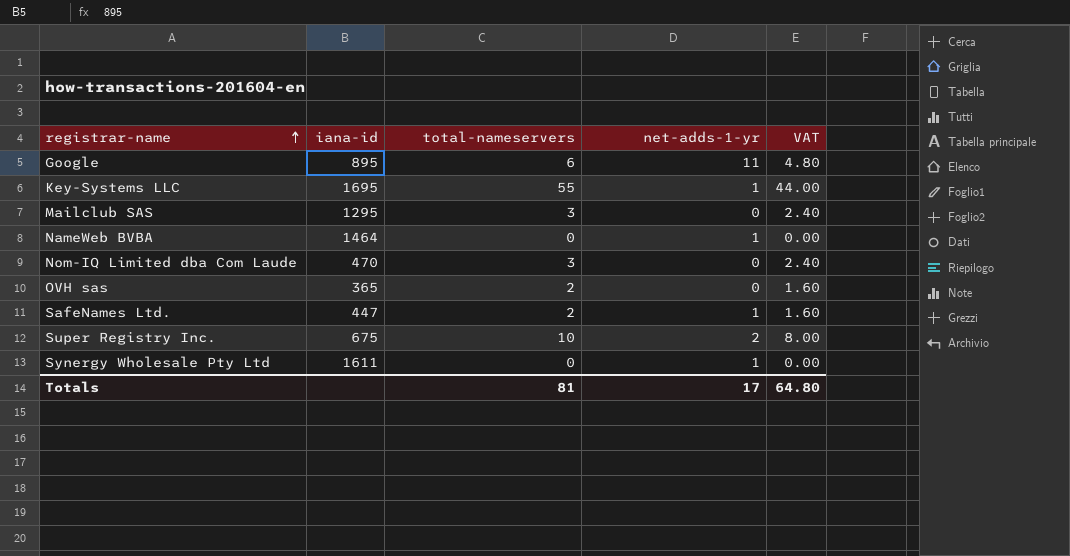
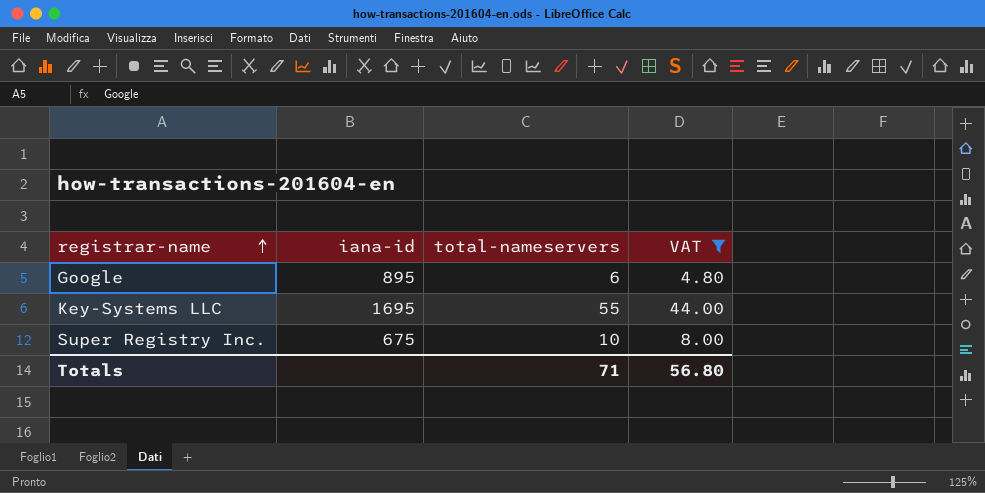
filter: none -> VAT >= 4.80
column net-adds-1-yr | position: 4 -> none
Totals | total-nameservers: 81 -> 71
Totals | VAT: 64.80 -> 56.80

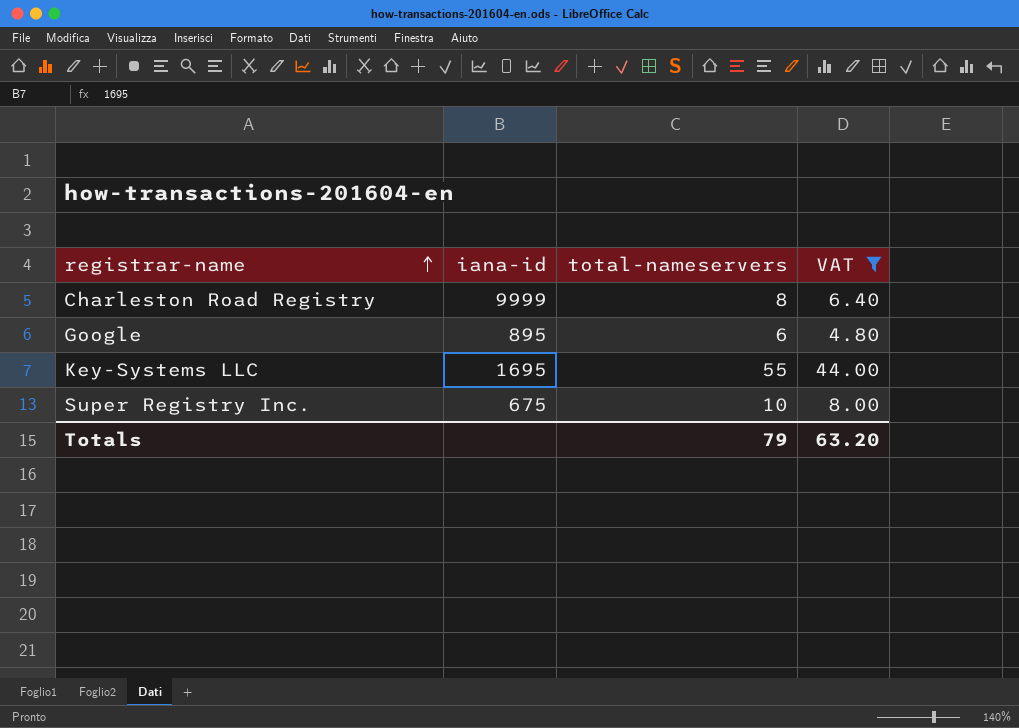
row Charleston Road Registry: none -> 9999 | 8 | 6.40
Totals | total-nameservers: 71 -> 79
Totals | VAT: 56.80 -> 63.20

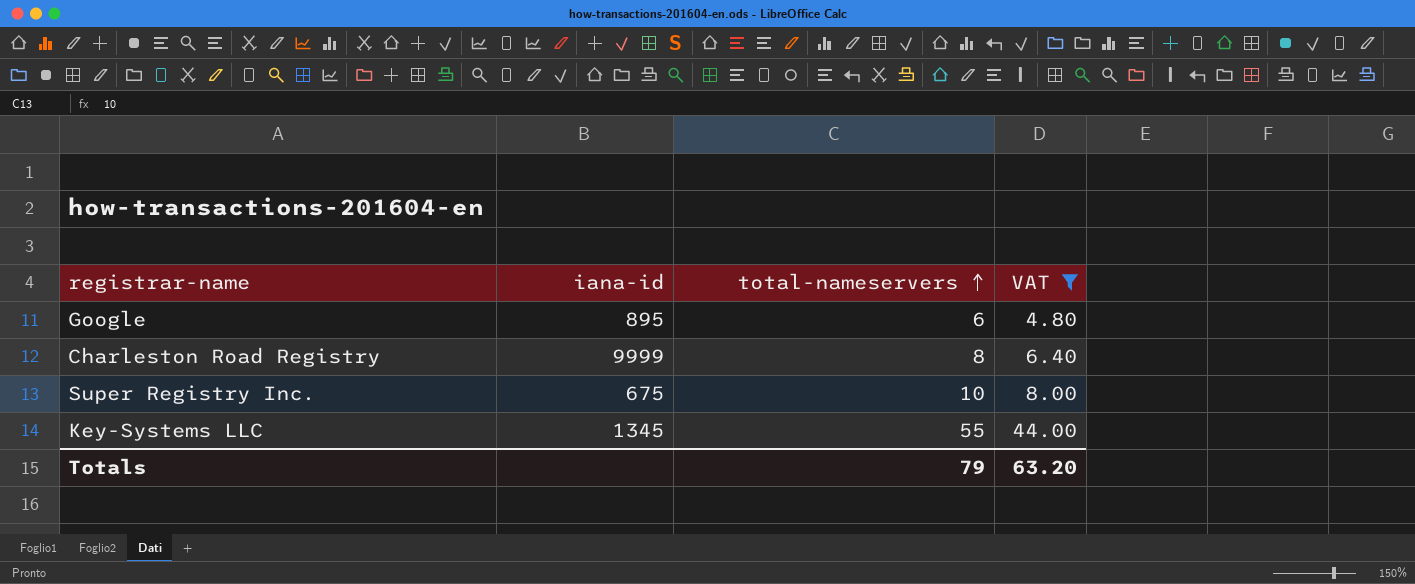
row order: registrar-name ascending -> total-nameservers ascending
Key-Systems LLC | iana-id: 1695 -> 1345

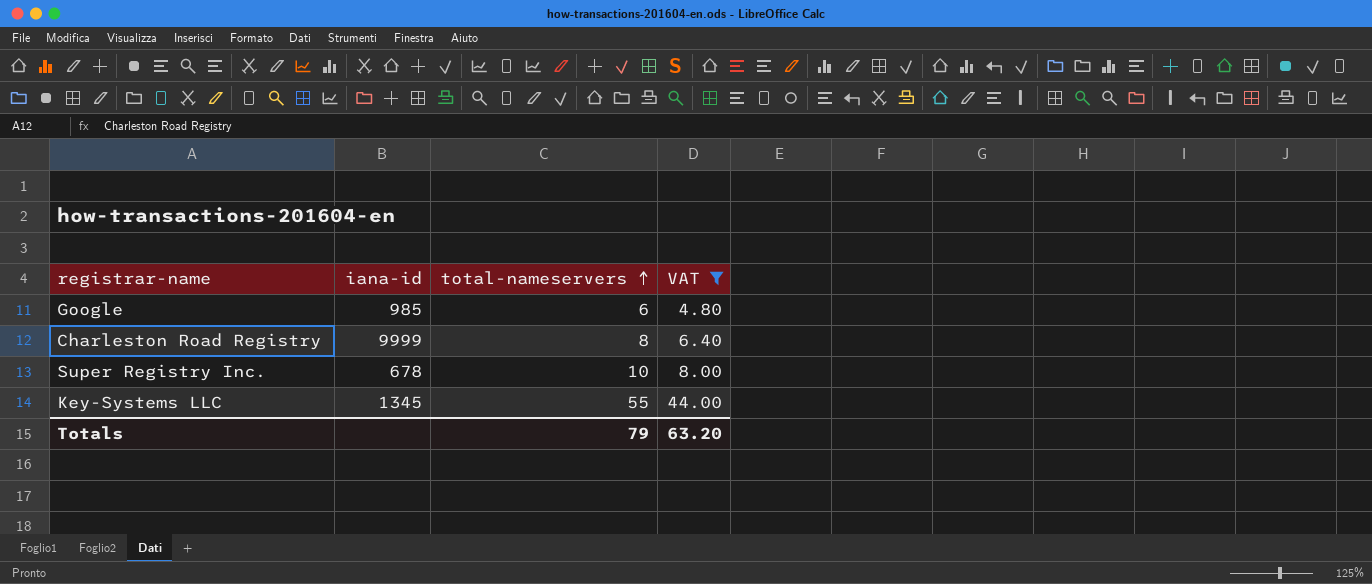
Google | iana-id: 895 -> 985
Super Registry Inc. | iana-id: 675 -> 678

